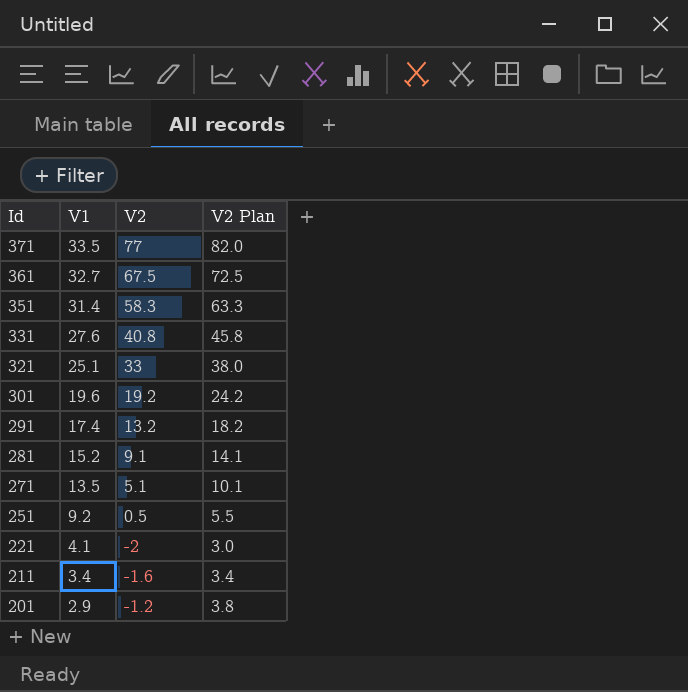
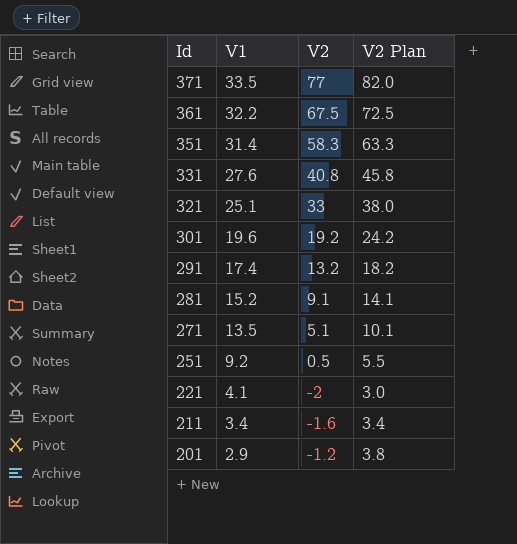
361 | V1: 32.7 -> 32.2

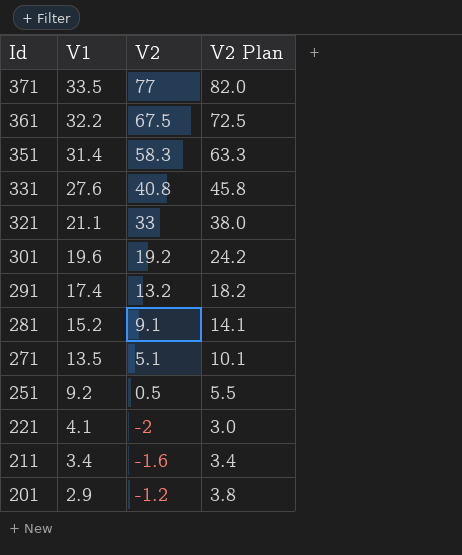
321 | V1: 25.1 -> 21.1

